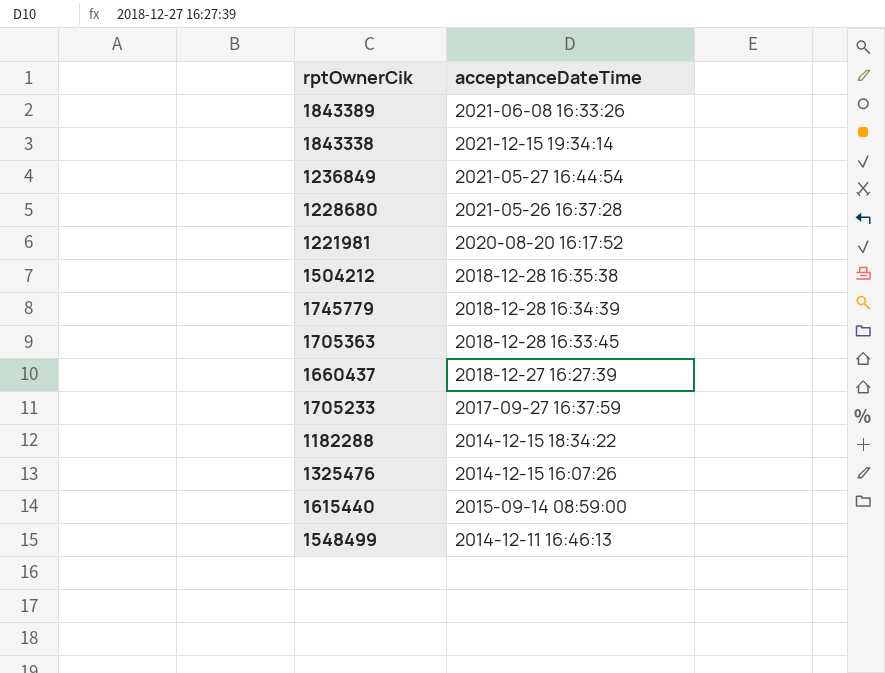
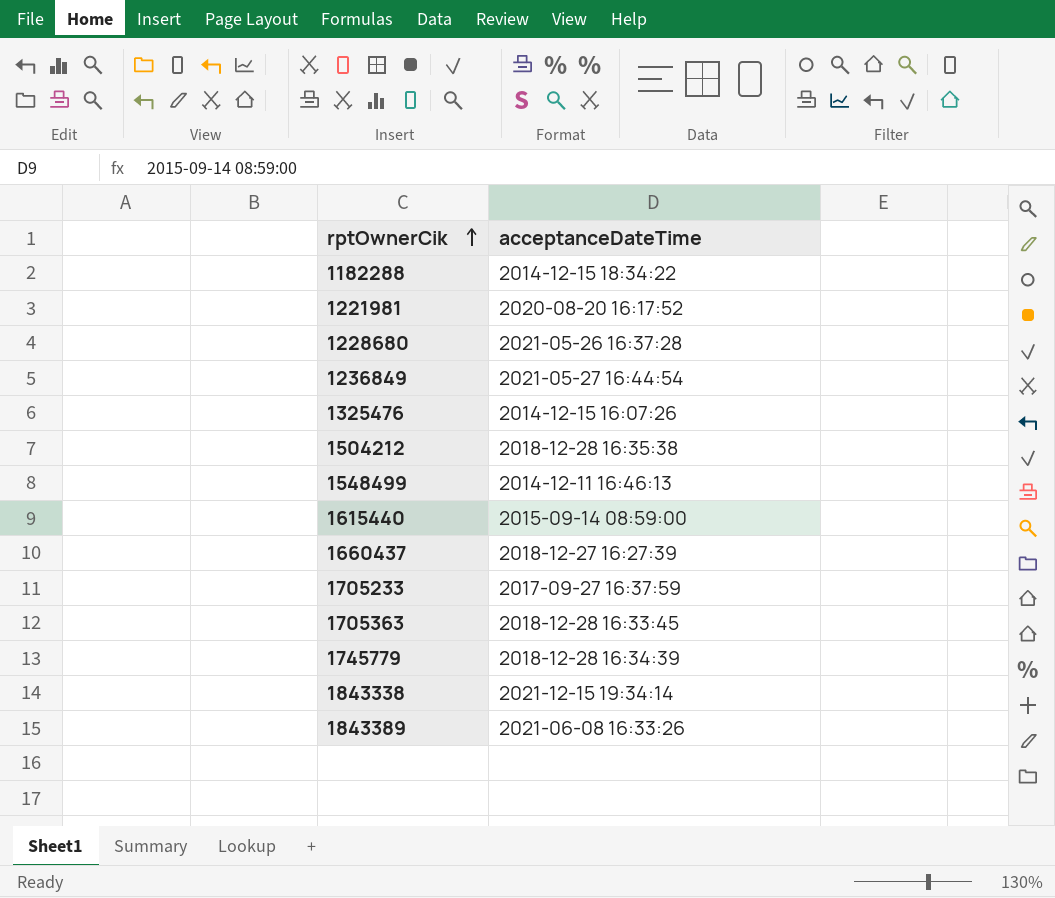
row order: none -> rptOwnerCik ascending

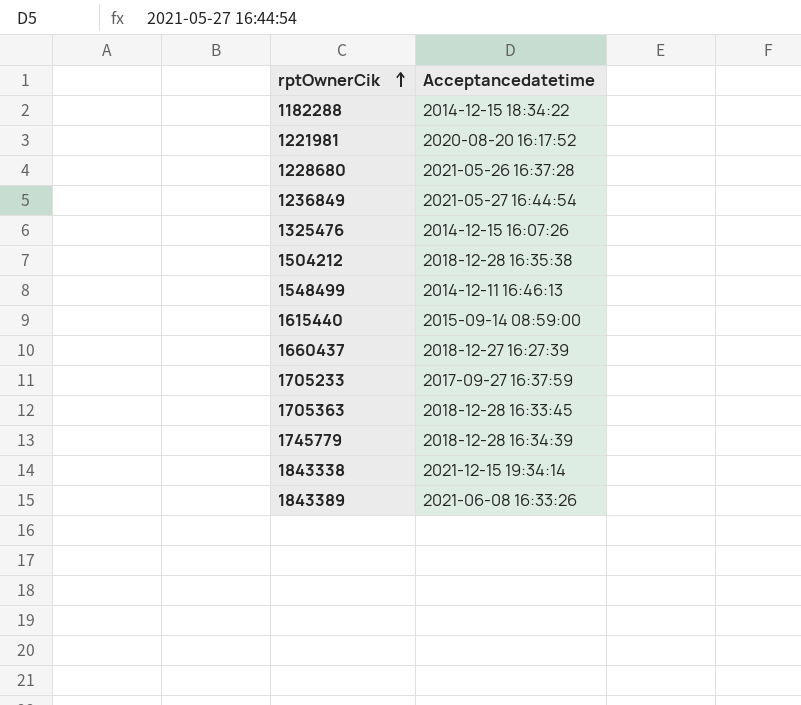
column name: acceptanceDateTime -> Acceptancedatetime

